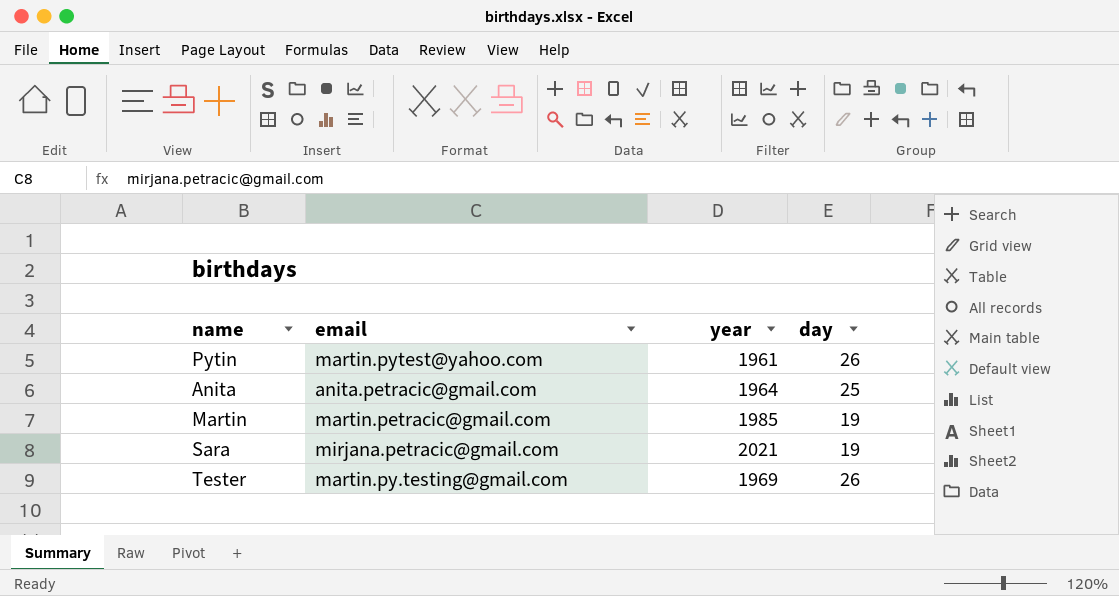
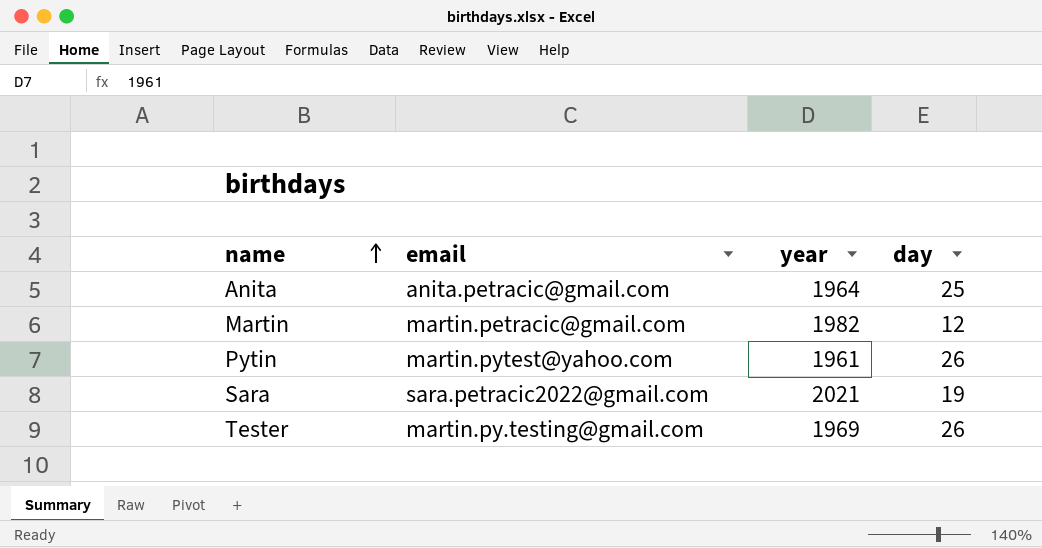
row order: none -> name ascending
Martin | year: 1985 -> 1982
Martin | day: 19 -> 12
Sara | email: mirjana.petracic@gmail.com -> sara.petracic2022@gmail.com

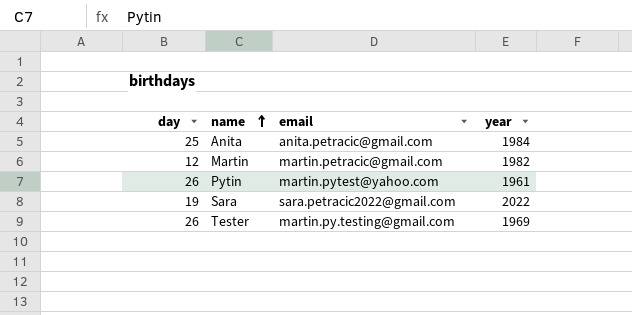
column day | position: 4 -> 1
Anita | year: 1964 -> 1984
Sara | year: 2021 -> 2022

